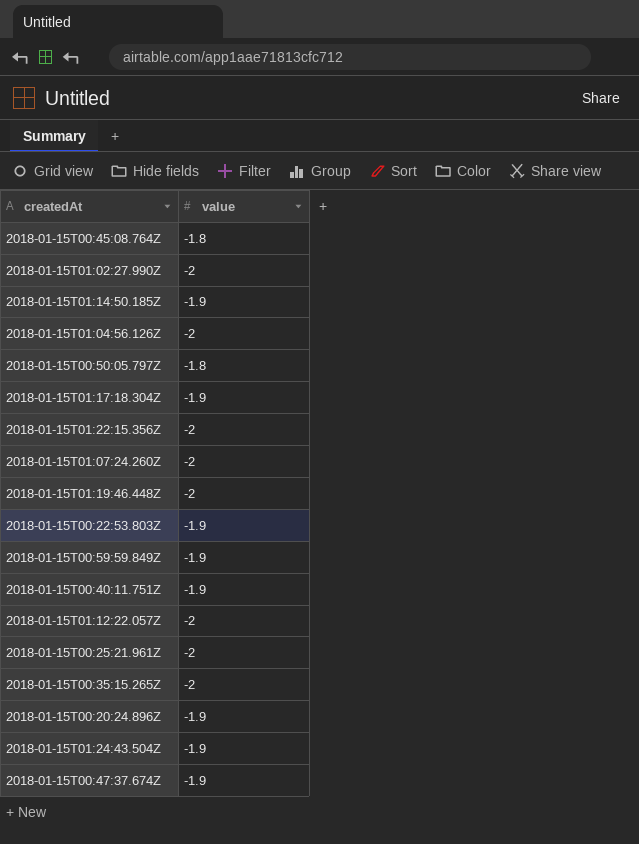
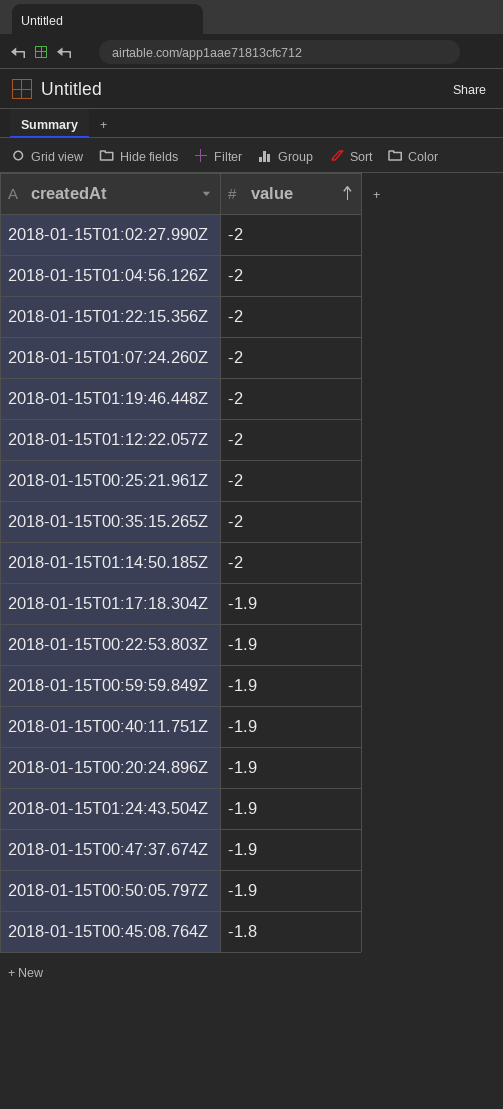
row order: none -> value ascending
2018-01-15T01:14:50.185Z | value: -1.9 -> -2
2018-01-15T00:50:05.797Z | value: -1.8 -> -1.9

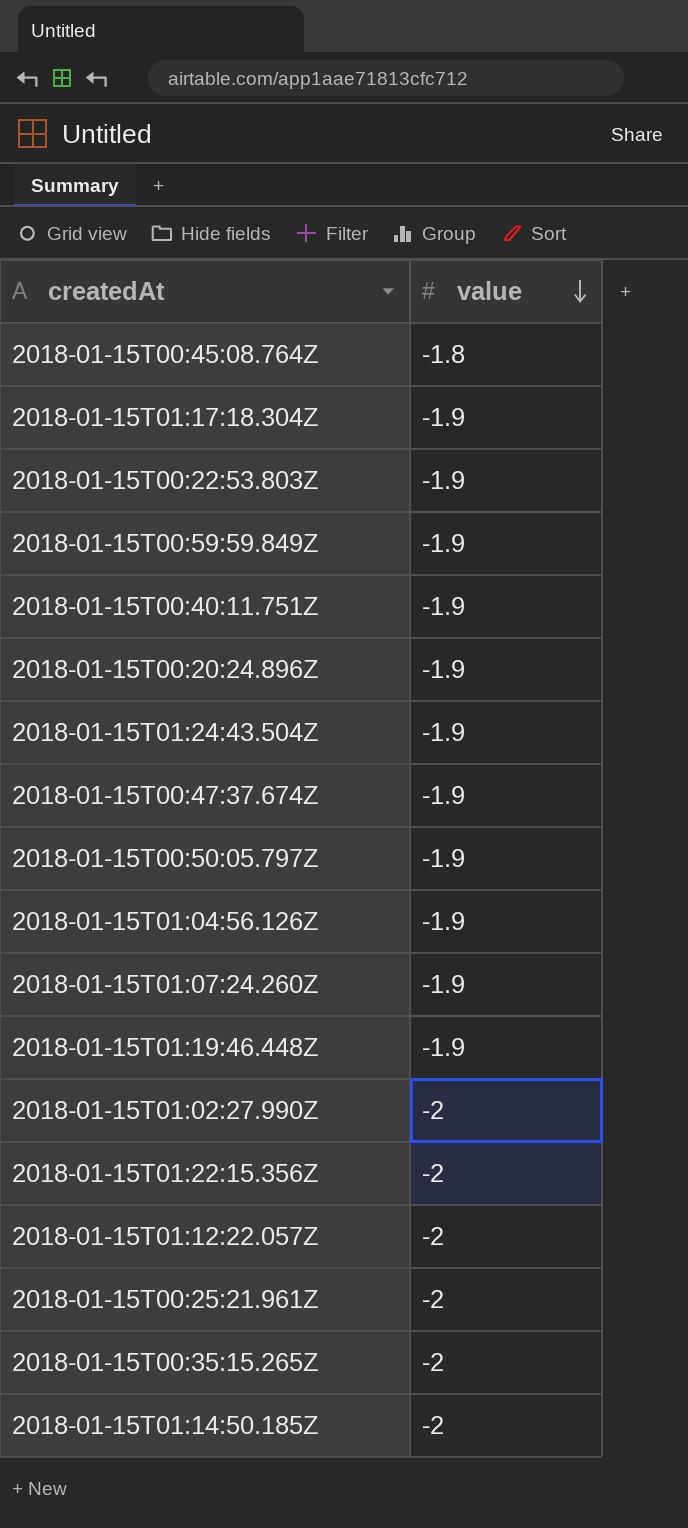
row order: value ascending -> value descending
2018-01-15T01:04:56.126Z | value: -2 -> -1.9
2018-01-15T01:07:24.260Z | value: -2 -> -1.9
2018-01-15T01:19:46.448Z | value: -2 -> -1.9

